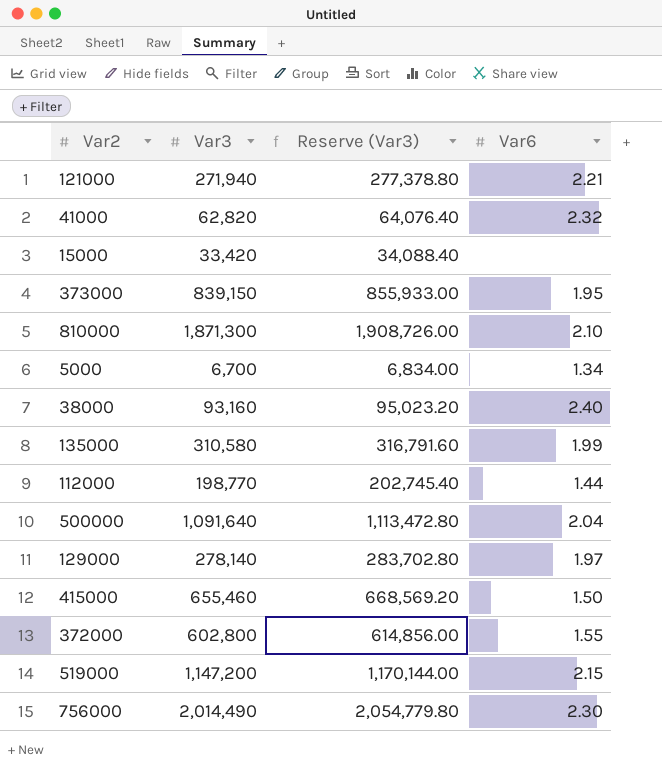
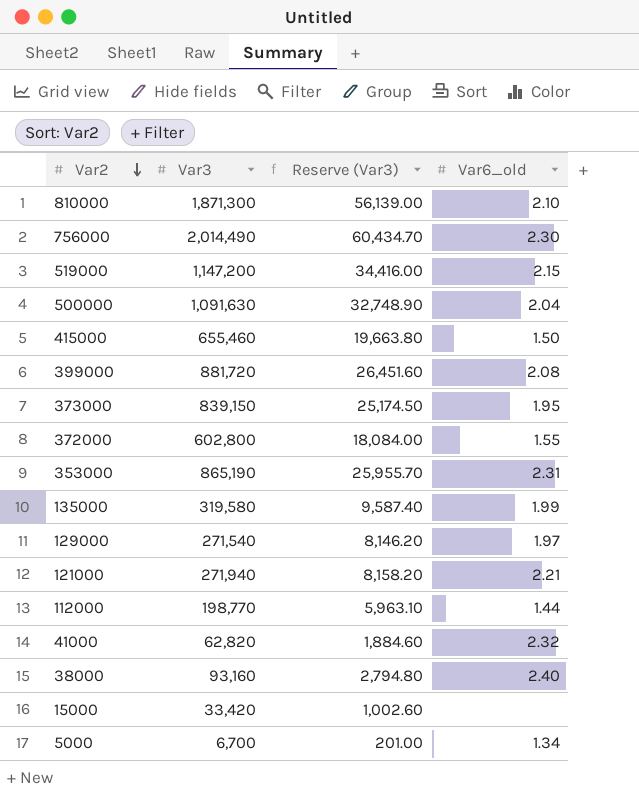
row order: none -> Var2 descending
column Reserve (Var3) | formula: [Var3] * 1.02 -> [Var3] * 0.03
column name: Var6 -> Var6_old
500000 | Var3: 1,091,640 -> 1,091,630
row 399000: none -> 881,720 | 26,451.60 | 2.08
row 353000: none -> 865,190 | 25,955.70 | 2.31
135000 | Var3: 310,580 -> 319,580
129000 | Var3: 278,140 -> 271,540

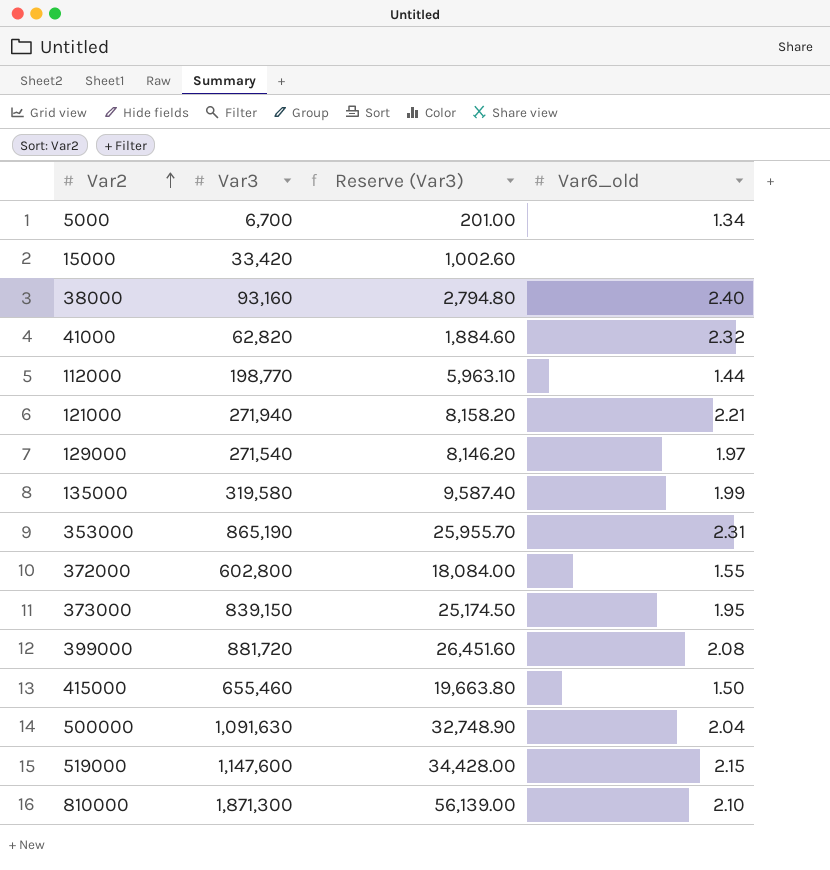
row order: Var2 descending -> Var2 ascending
row 756000: 2,014,490 | 60,434.70 | 2.30 -> none
519000 | Var3: 1,147,200 -> 1,147,600
519000 | Reserve (Var3): 34,416.00 -> 34,428.00

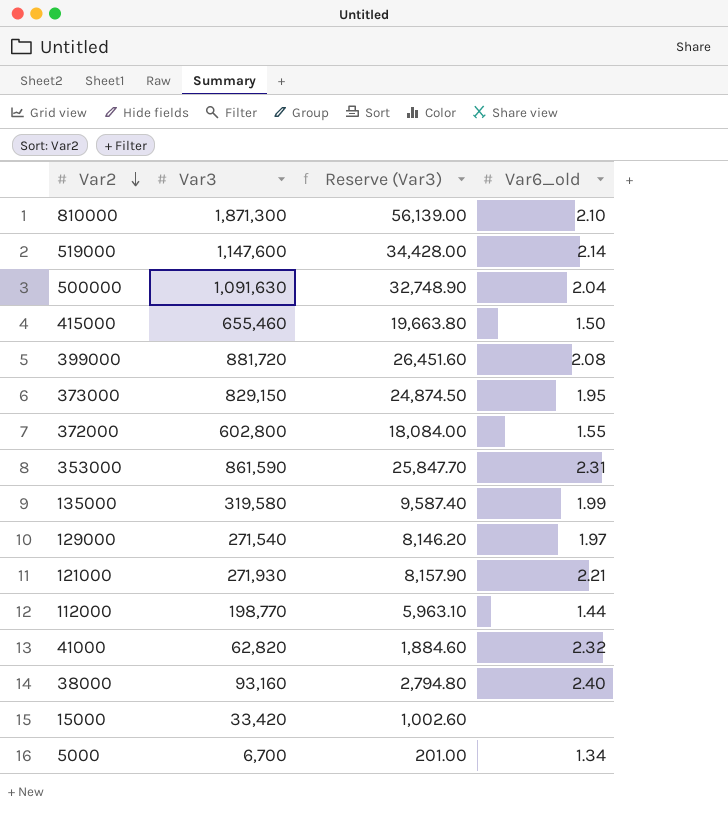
row order: Var2 ascending -> Var2 descending
519000 | Var6_old: 2.15 -> 2.14
373000 | Var3: 839,150 -> 829,150
373000 | Reserve (Var3): 25,174.50 -> 24,874.50
353000 | Var3: 865,190 -> 861,590
353000 | Reserve (Var3): 25,955.70 -> 25,847.70
121000 | Var3: 271,940 -> 271,930
121000 | Reserve (Var3): 8,158.20 -> 8,157.90

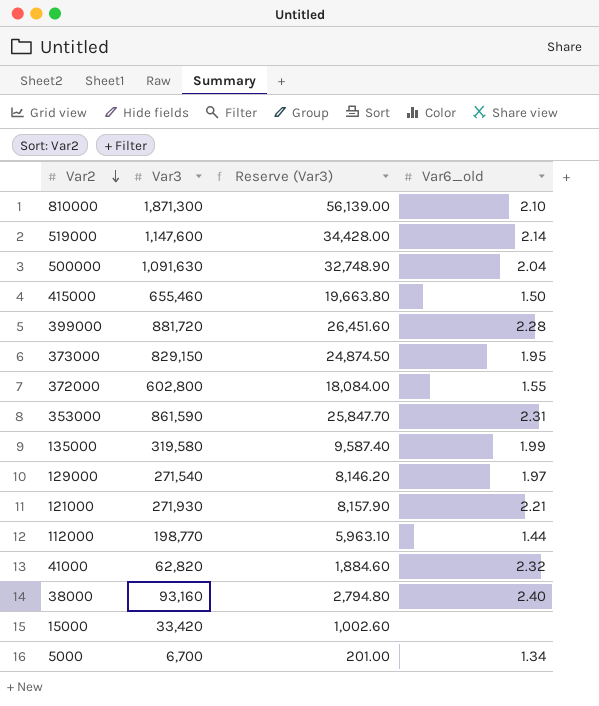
399000 | Var6_old: 2.08 -> 2.28

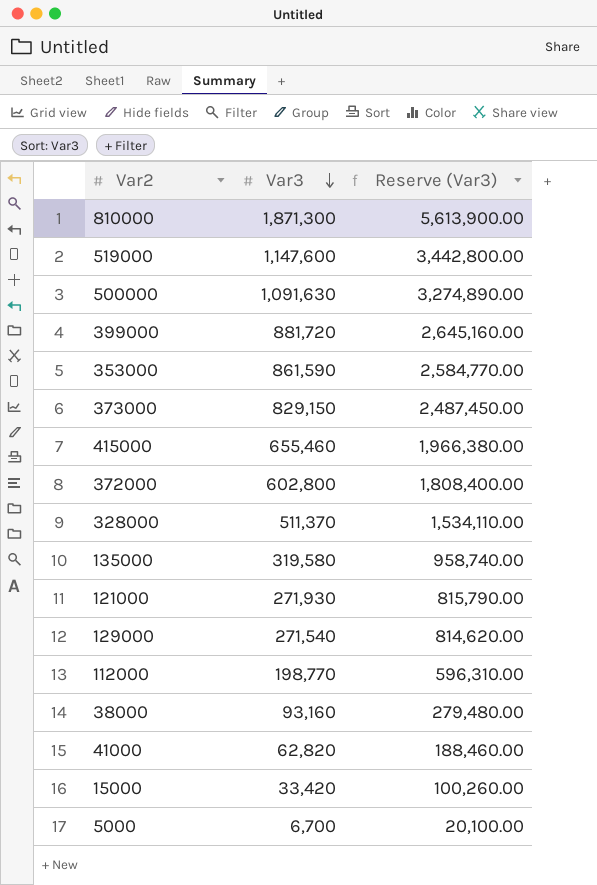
row order: Var2 descending -> Var3 descending
column Var6_old | position: 4 -> none
column Reserve (Var3) | formula: [Var3] * 0.03 -> [Var3] * 3
row 328000: none -> 511,370 | 1,534,110.00

